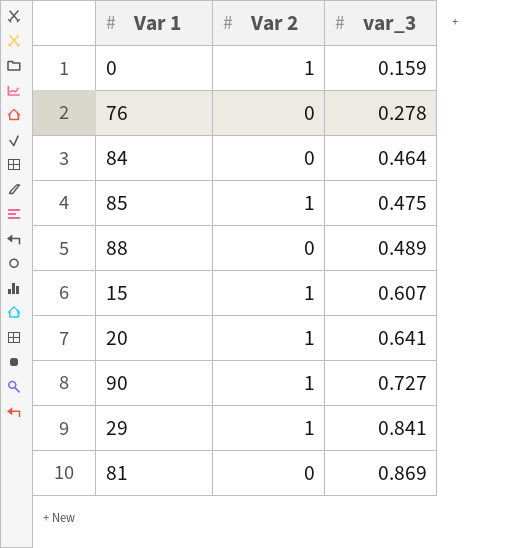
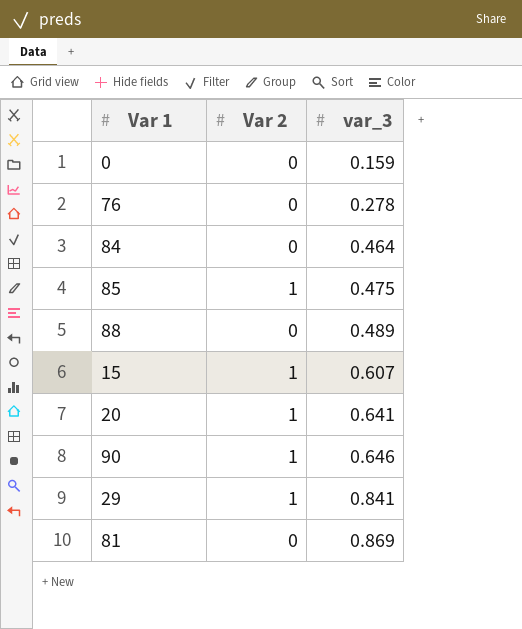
0 | Var 2: 1 -> 0
90 | var_3: 0.727 -> 0.646

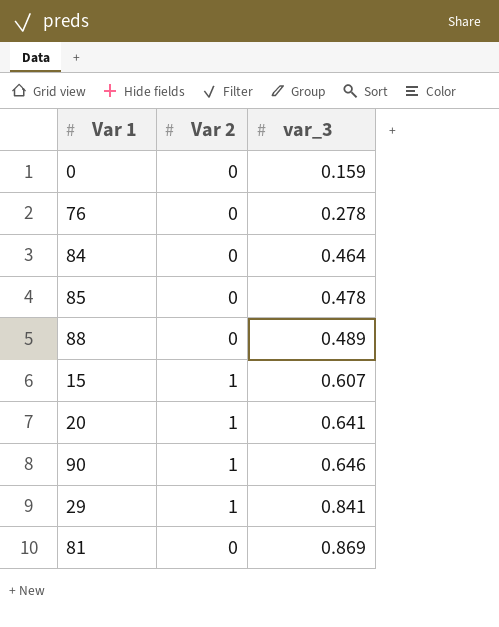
85 | Var 2: 1 -> 0
85 | var_3: 0.475 -> 0.478

